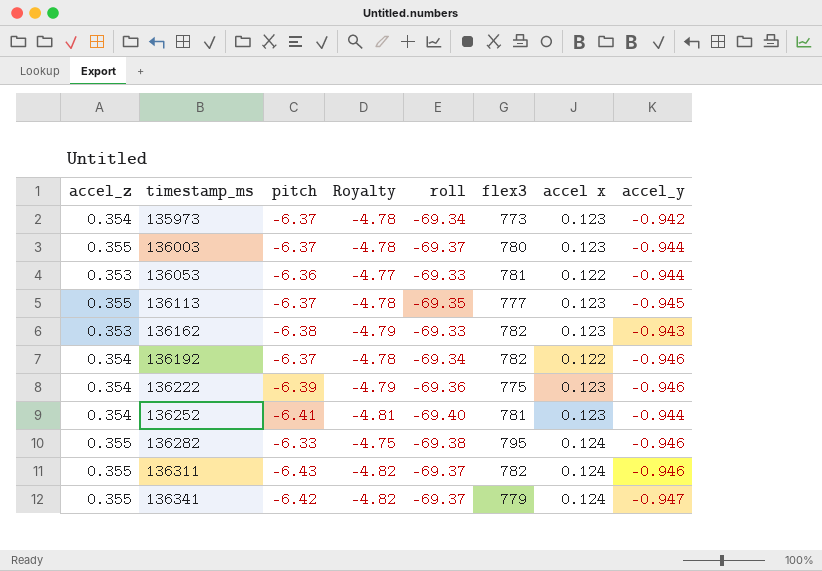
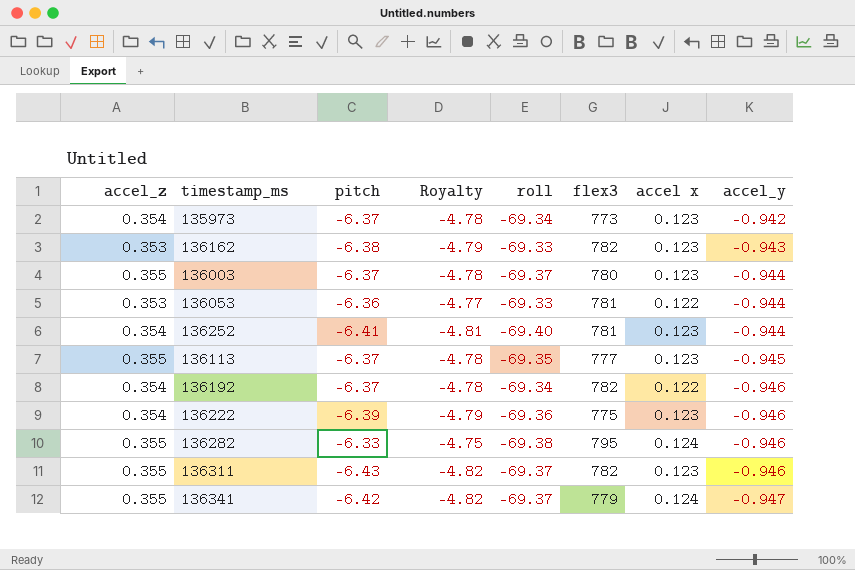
row order: timestamp_ms ascending -> accel_y descending
136311 | accel x: 0.124 -> 0.123

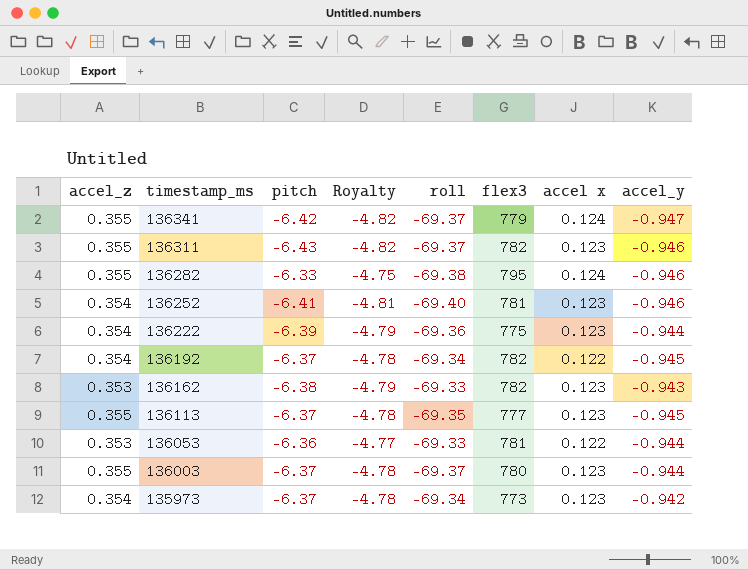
row order: accel_y descending -> timestamp_ms descending
136252 | accel_y: -0.944 -> -0.946
136222 | accel_y: -0.946 -> -0.944
136192 | accel_y: -0.946 -> -0.945

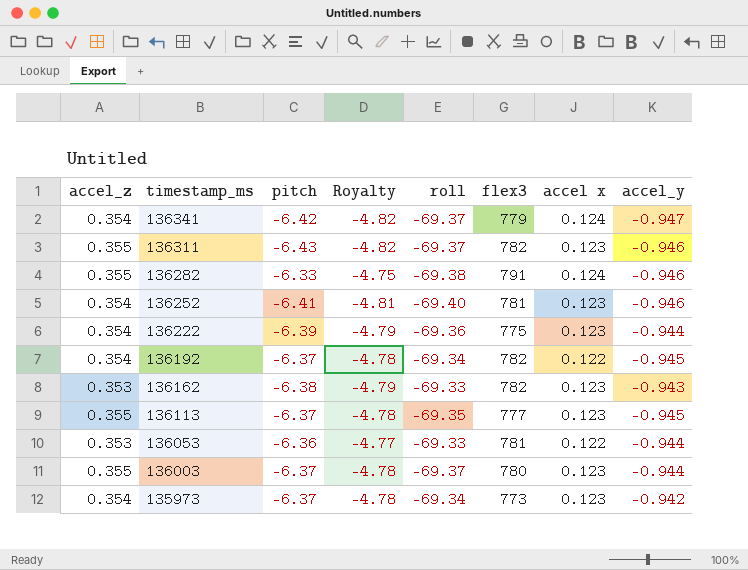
136341 | accel_z: 0.355 -> 0.354
136282 | flex3: 795 -> 791

